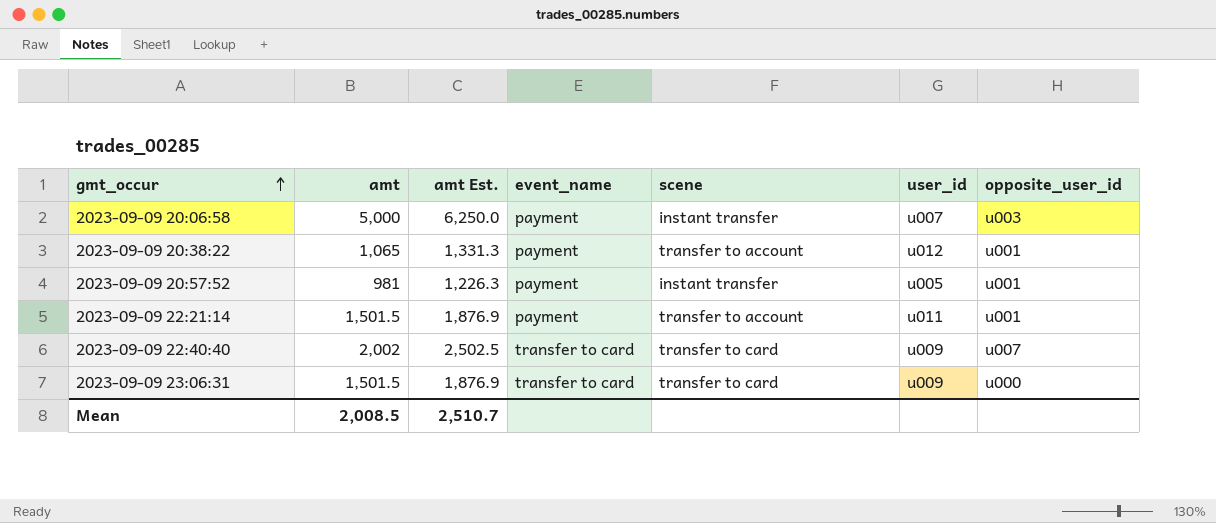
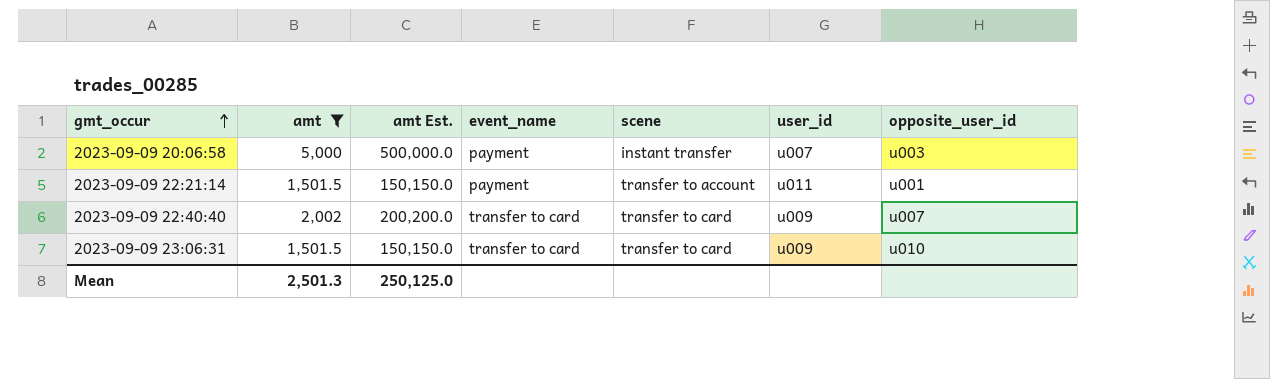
filter: none -> amt >= 1,501.5
column amt Est. | formula: [amt] * 1.25 -> [amt] * 100
2023-09-09 23:06:31 | opposite_user_id: u000 -> u010
Mean | amt: 2,008.5 -> 2,501.3
Mean | amt Est.: 2,510.7 -> 250,125.0

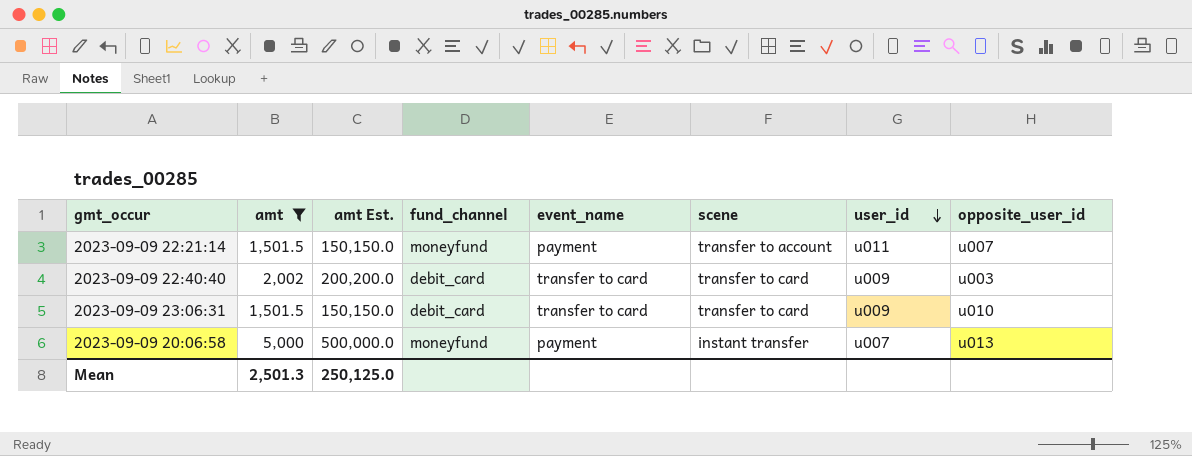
row order: gmt_occur ascending -> user_id descending
column fund_channel | position: none -> 4
2023-09-09 22:21:14 | opposite_user_id: u001 -> u007
2023-09-09 22:40:40 | opposite_user_id: u007 -> u003
2023-09-09 20:06:58 | opposite_user_id: u003 -> u013

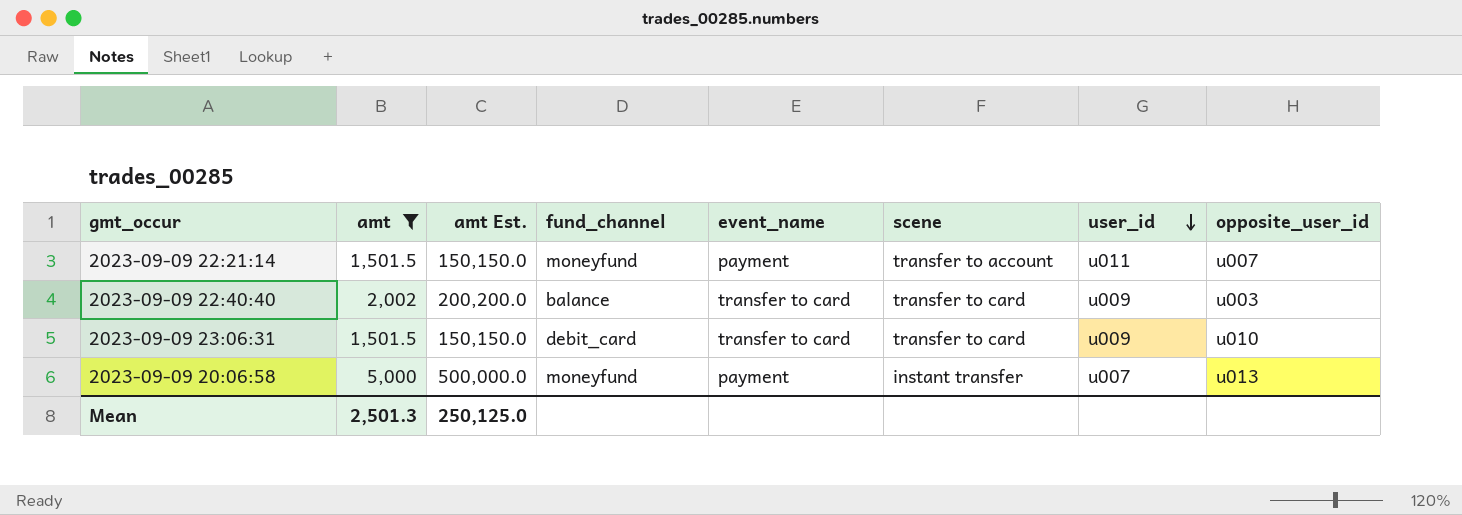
2023-09-09 22:40:40 | fund_channel: debit_card -> balance

